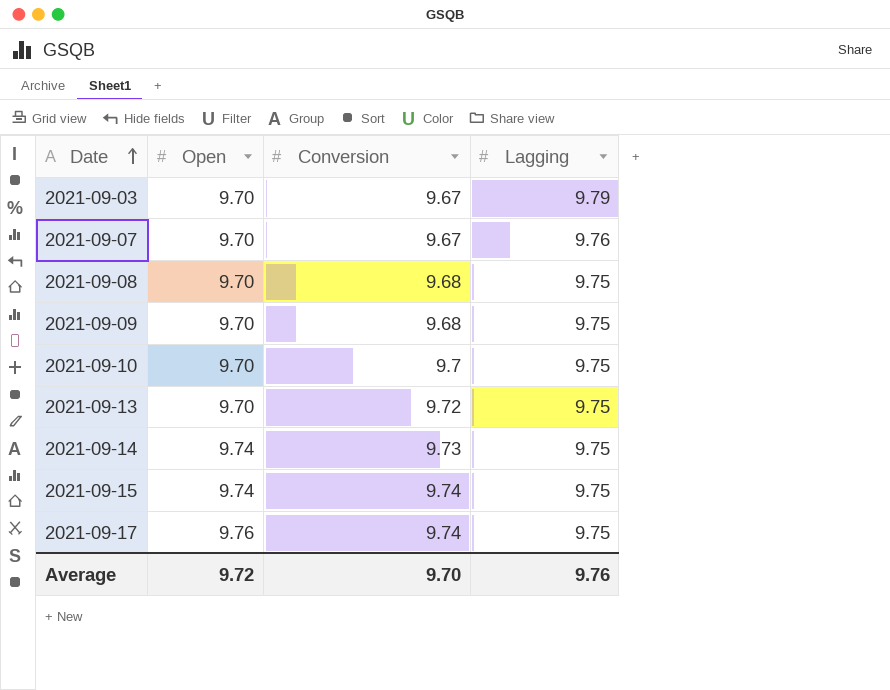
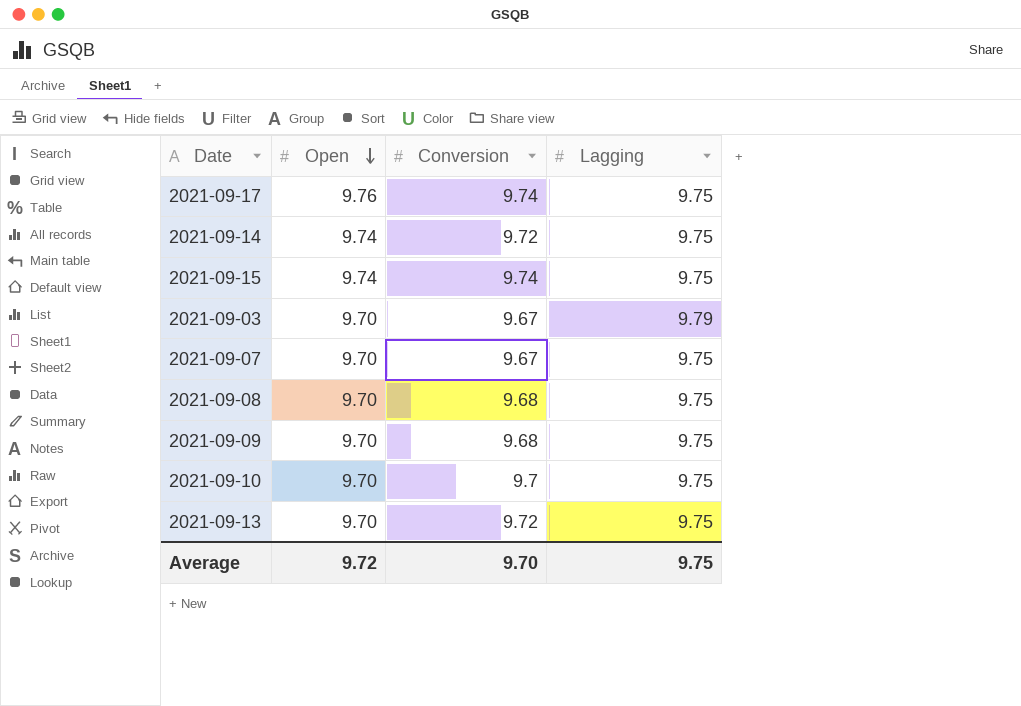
row order: Date ascending -> Open descending
2021-09-14 | Conversion: 9.73 -> 9.72
2021-09-07 | Lagging: 9.76 -> 9.75
Average | Lagging: 9.76 -> 9.75

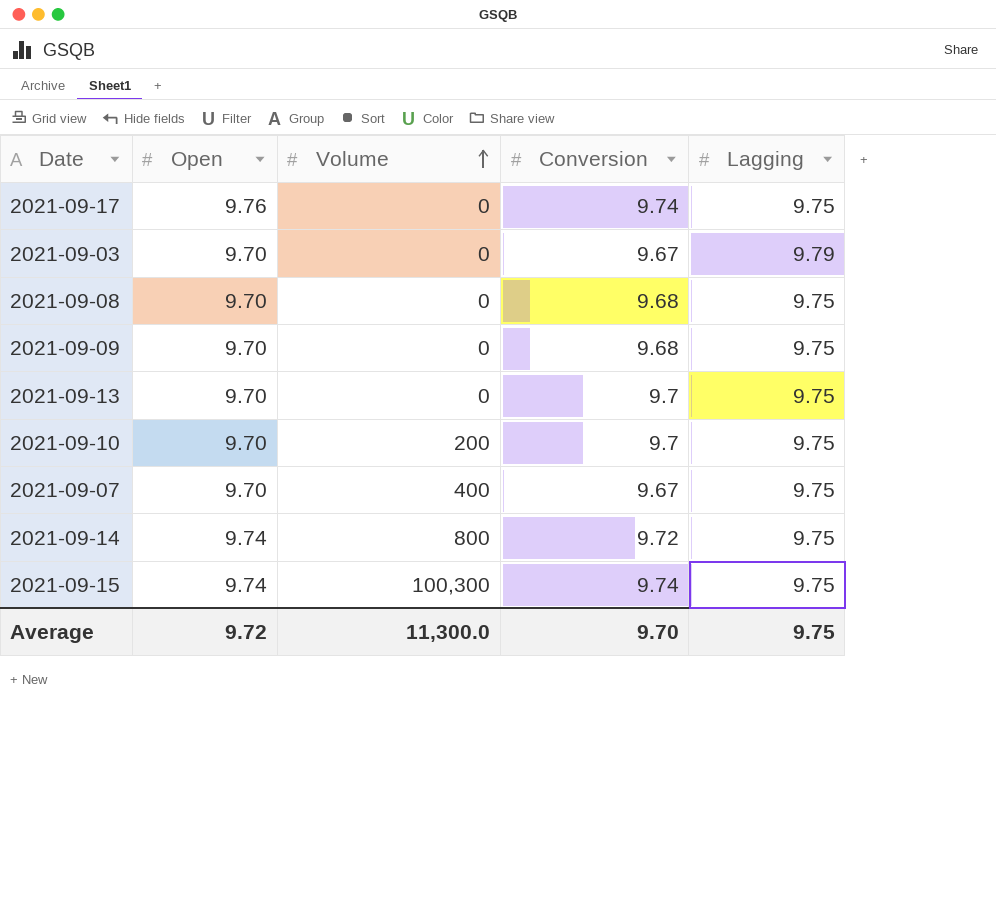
row order: Open descending -> Volume ascending
column Volume | position: none -> 3
2021-09-13 | Conversion: 9.72 -> 9.7

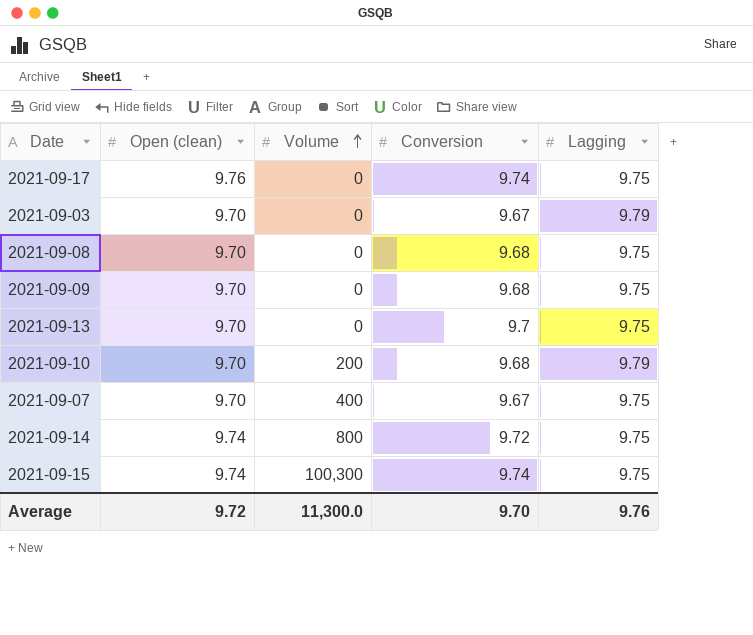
column name: Open -> Open (clean)
2021-09-10 | Conversion: 9.7 -> 9.68
2021-09-10 | Lagging: 9.75 -> 9.79
Average | Lagging: 9.75 -> 9.76

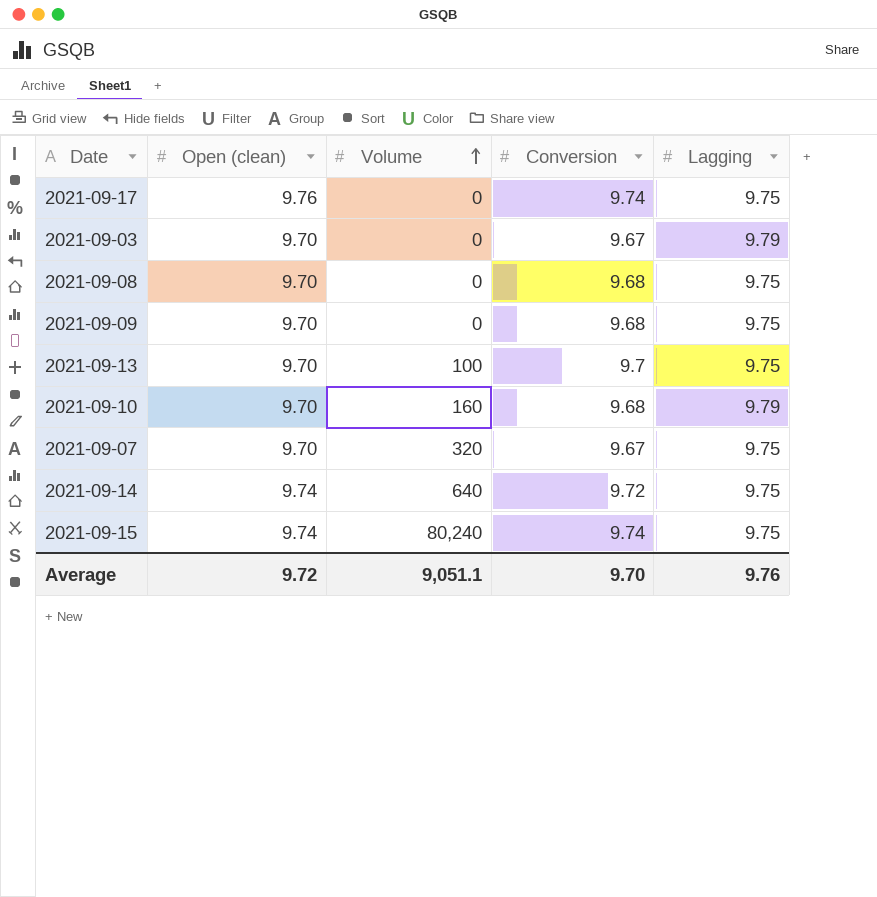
2021-09-13 | Volume: 0 -> 100
2021-09-10 | Volume: 200 -> 160
2021-09-07 | Volume: 400 -> 320
2021-09-14 | Volume: 800 -> 640
2021-09-15 | Volume: 100,300 -> 80,240
Average | Volume: 11,300.0 -> 9,051.1

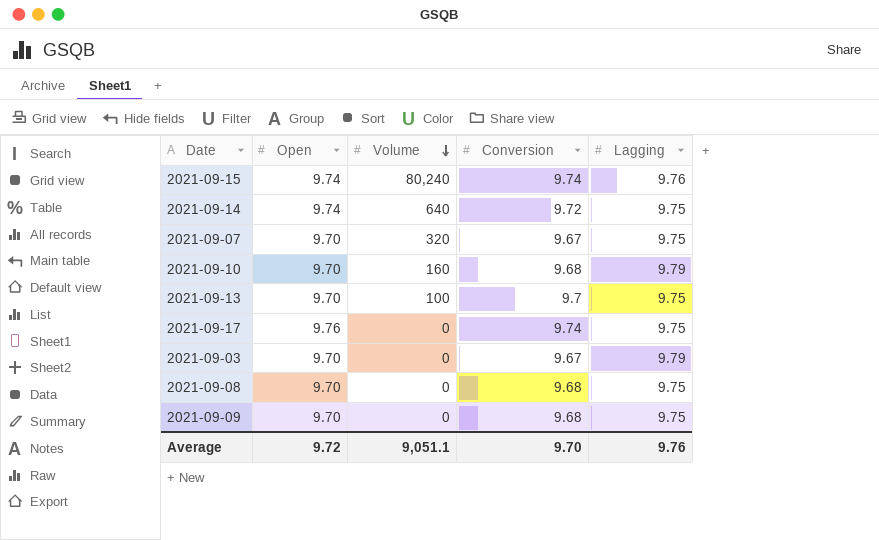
row order: Volume ascending -> Volume descending
column name: Open (clean) -> Open
2021-09-15 | Lagging: 9.75 -> 9.76

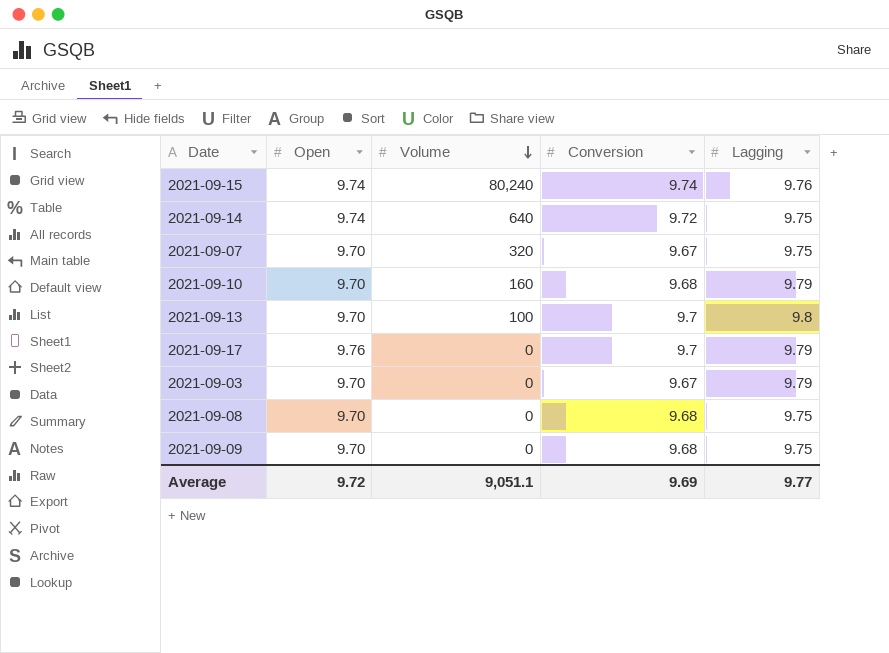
2021-09-13 | Lagging: 9.75 -> 9.8
2021-09-17 | Conversion: 9.74 -> 9.7
2021-09-17 | Lagging: 9.75 -> 9.79
Average | Conversion: 9.70 -> 9.69
Average | Lagging: 9.76 -> 9.77

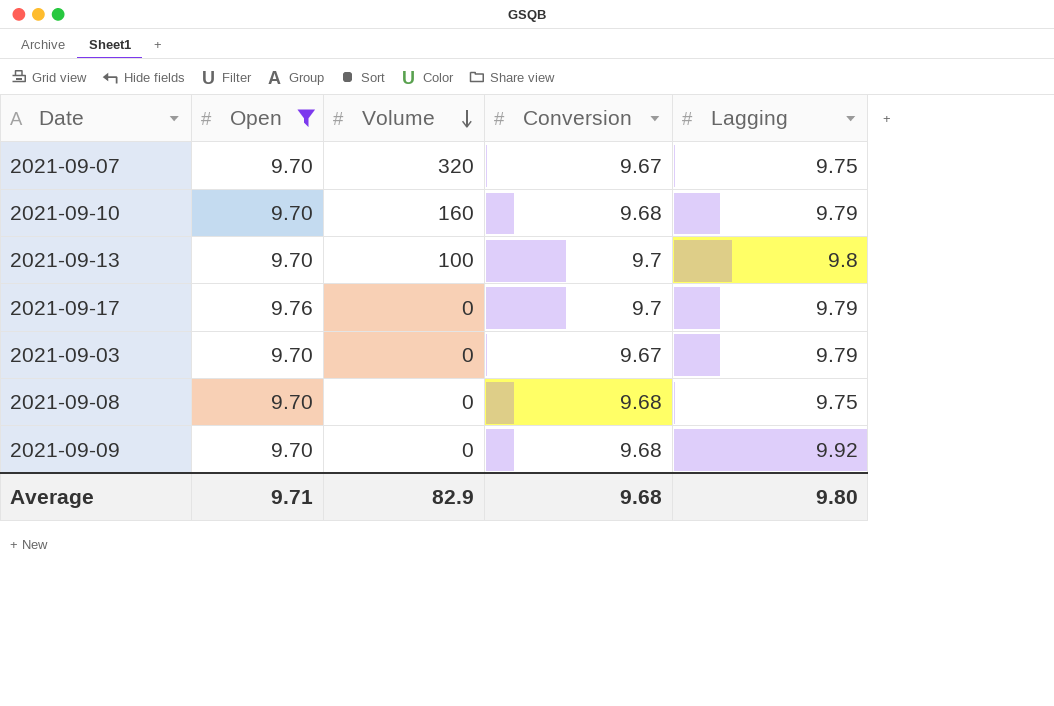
filter: none -> Open != 9.74
2021-09-09 | Lagging: 9.75 -> 9.92
Average | Open: 9.72 -> 9.71
Average | Volume: 9,051.1 -> 82.9
Average | Conversion: 9.69 -> 9.68
Average | Lagging: 9.77 -> 9.80

